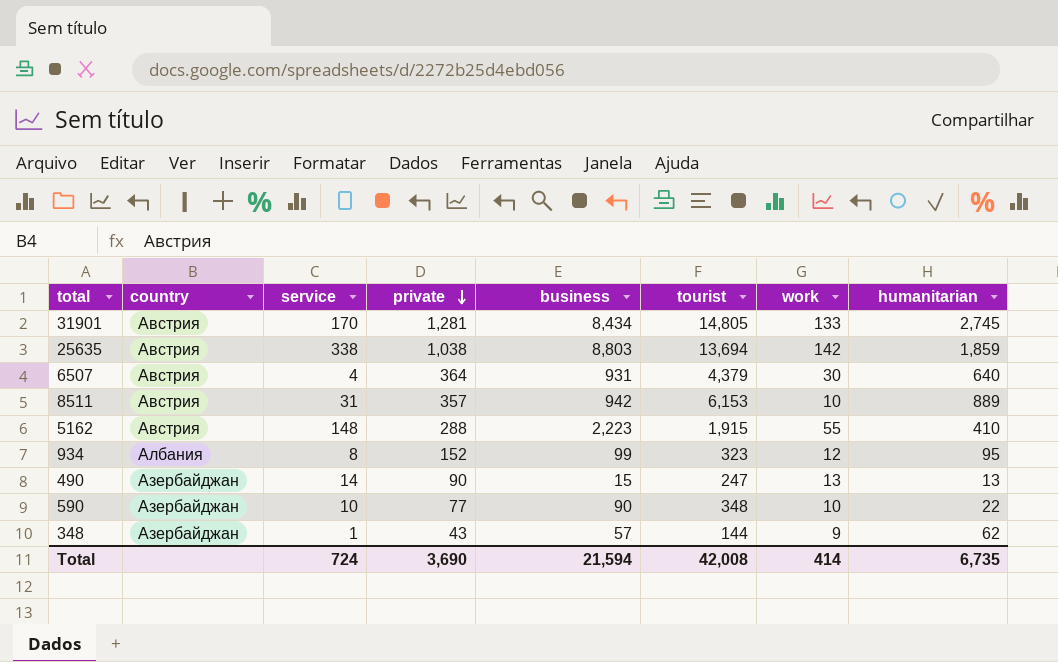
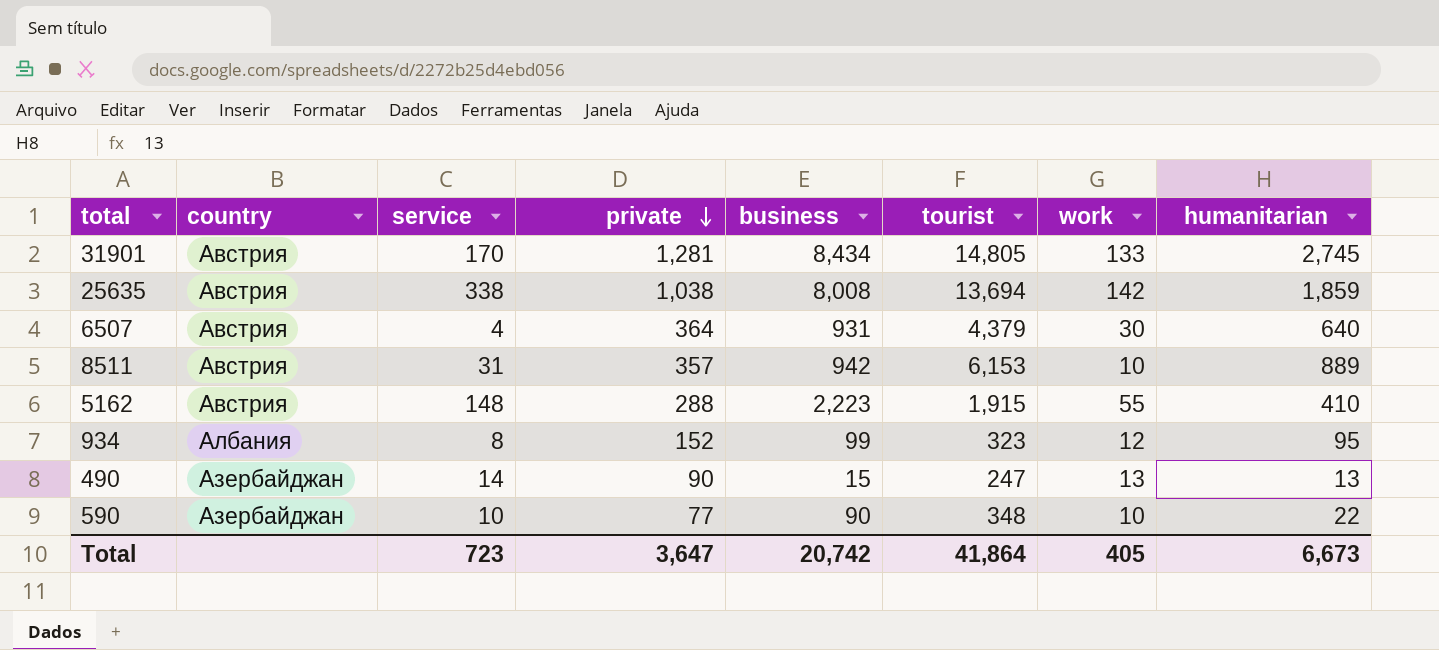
row 348: Азербайджан | 1 | 43 | 57 | 144 | 9 | 62 -> none
25635 | business: 8,803 -> 8,008
Total | service: 724 -> 723
Total | private: 3,690 -> 3,647
Total | business: 21,594 -> 20,742
Total | tourist: 42,008 -> 41,864
Total | work: 414 -> 405
Total | humanitarian: 6,735 -> 6,673

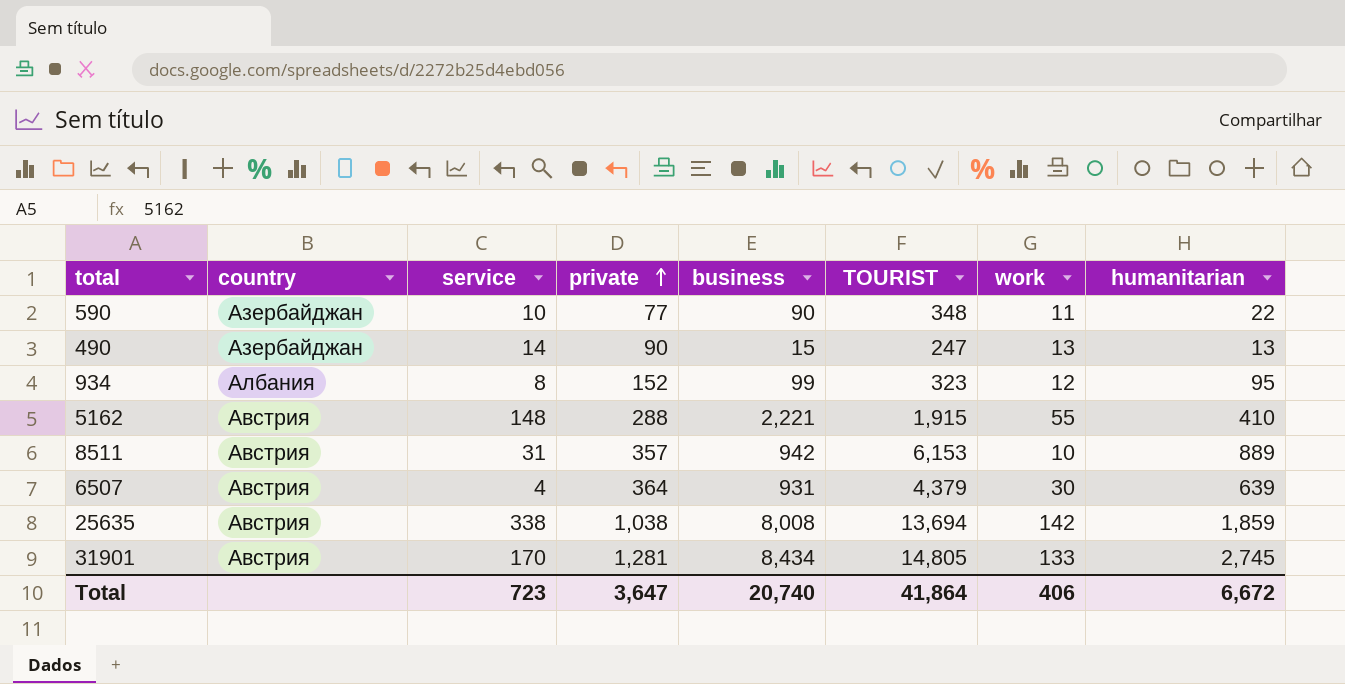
row order: private descending -> private ascending
column name: tourist -> TOURIST
590 | work: 10 -> 11
5162 | business: 2,223 -> 2,221
6507 | humanitarian: 640 -> 639
Total | business: 20,742 -> 20,740
Total | work: 405 -> 406
Total | humanitarian: 6,673 -> 6,672

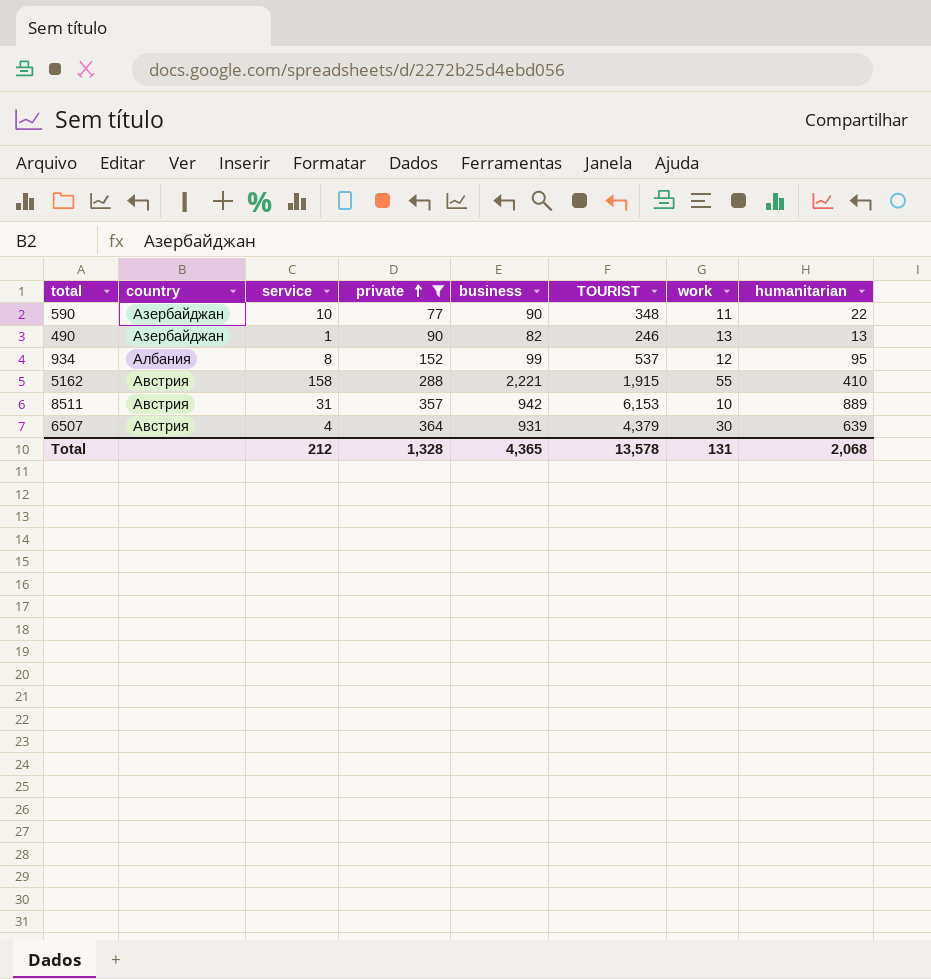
filter: none -> private <= 364
490 | service: 14 -> 1
490 | business: 15 -> 82
490 | TOURIST: 247 -> 246
934 | TOURIST: 323 -> 537
5162 | service: 148 -> 158
Total | service: 723 -> 212
Total | private: 3,647 -> 1,328
Total | business: 20,740 -> 4,365
Total | TOURIST: 41,864 -> 13,578
Total | work: 406 -> 131
Total | humanitarian: 6,672 -> 2,068

